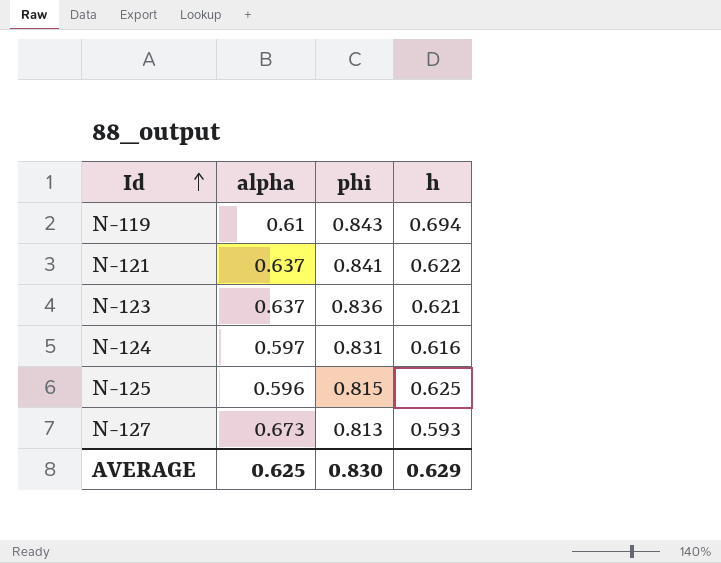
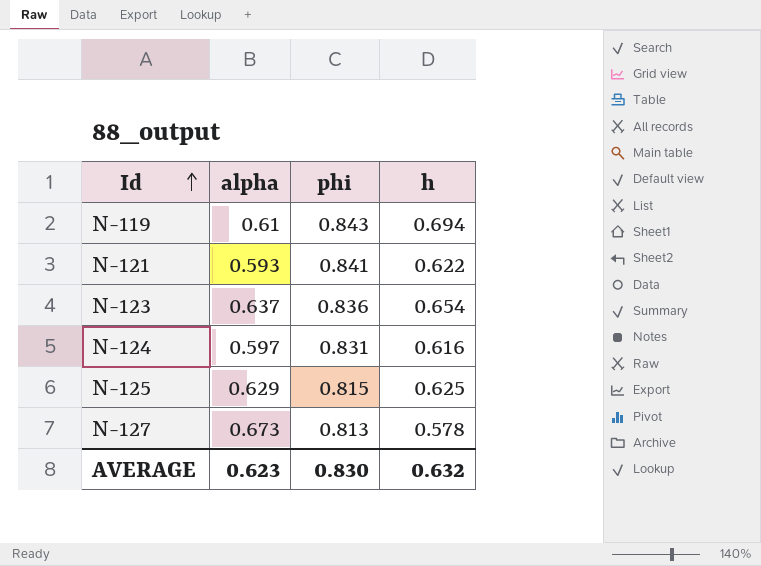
N-121 | alpha: 0.637 -> 0.593
N-123 | h: 0.621 -> 0.654
N-125 | alpha: 0.596 -> 0.629
N-127 | h: 0.593 -> 0.578
AVERAGE | alpha: 0.625 -> 0.623
AVERAGE | h: 0.629 -> 0.632

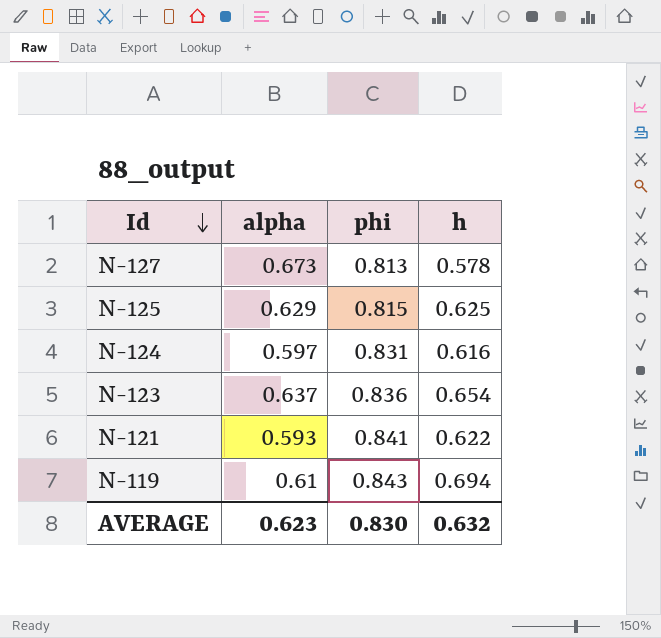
row order: Id ascending -> Id descending

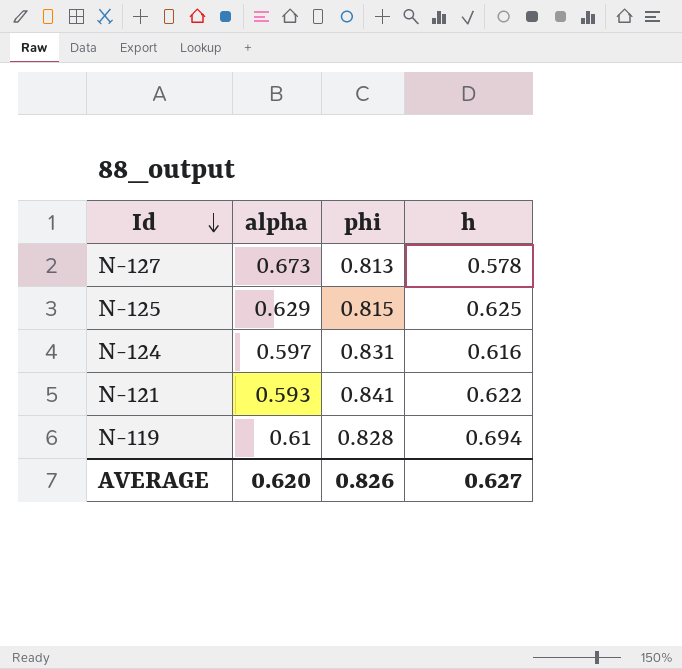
row N-123: 0.637 | 0.836 | 0.654 -> none
N-119 | phi: 0.843 -> 0.828
AVERAGE | alpha: 0.623 -> 0.620
AVERAGE | phi: 0.830 -> 0.826
AVERAGE | h: 0.632 -> 0.627

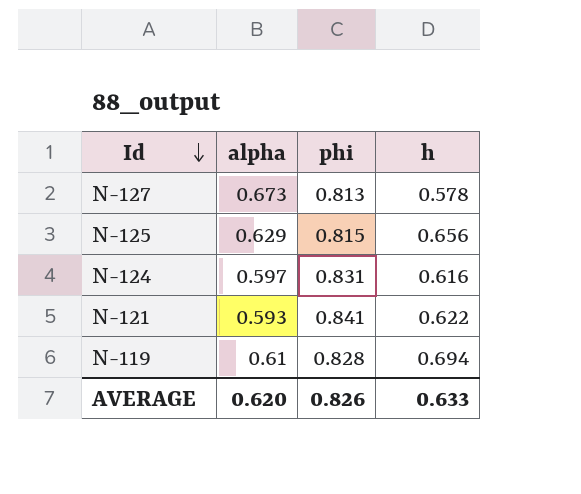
N-125 | h: 0.625 -> 0.656
AVERAGE | h: 0.627 -> 0.633

